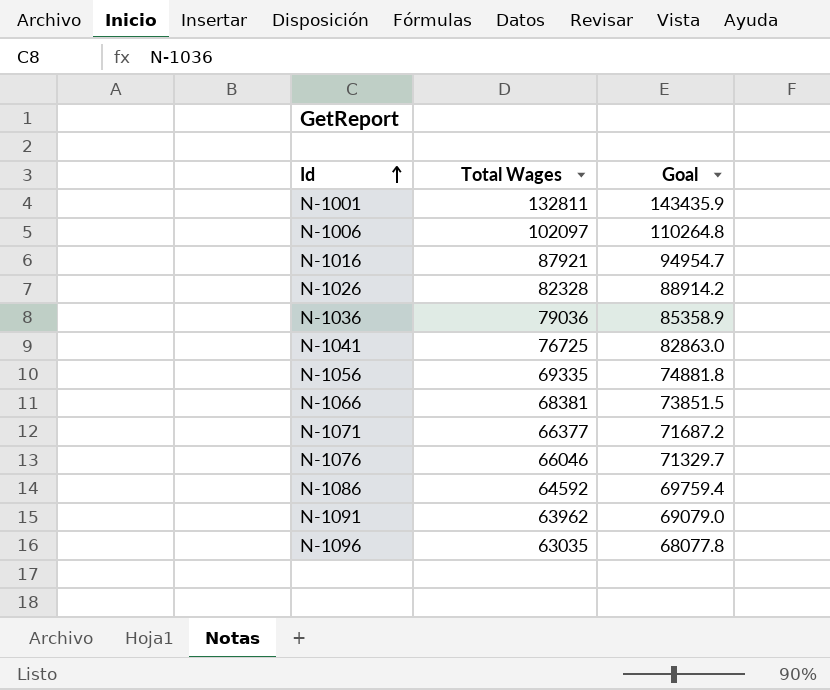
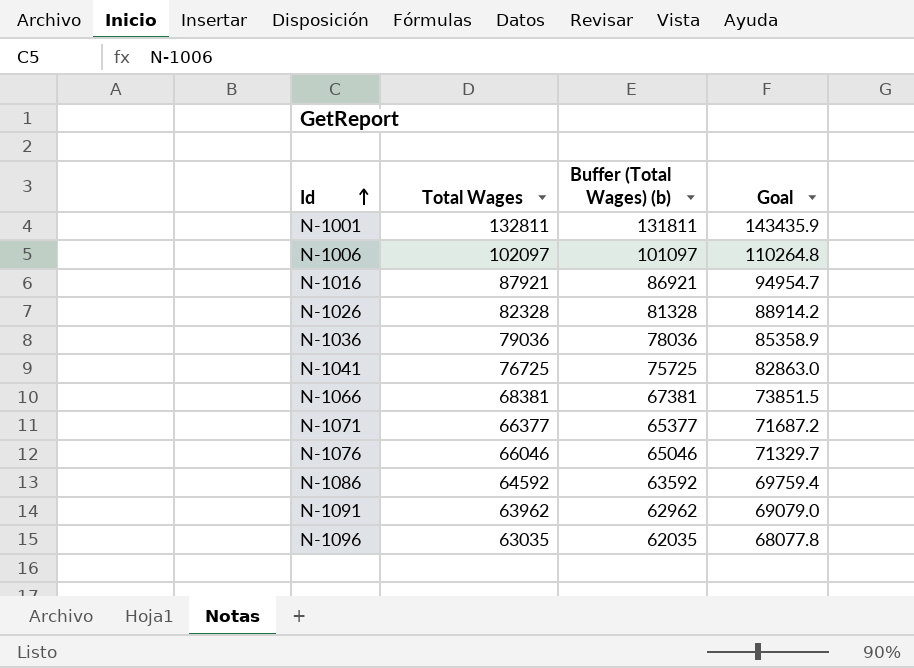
column Buffer (Total Wages) (b) | formula: none -> [Total Wages] - 1000
row N-1056: 69335 | 74881.8 -> none

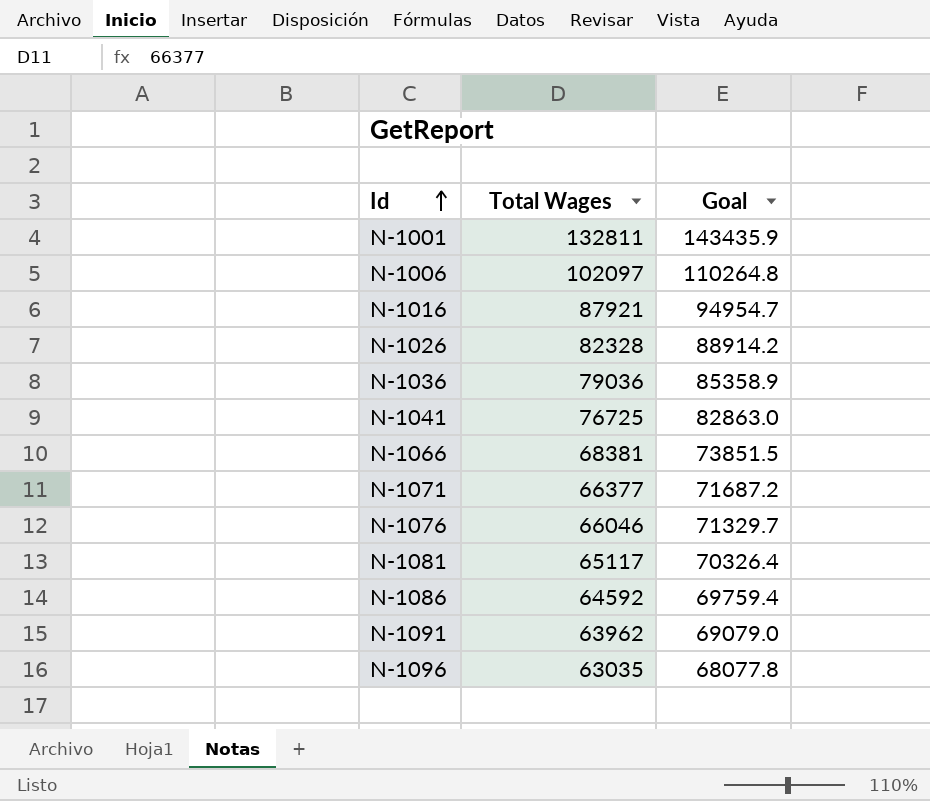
column Buffer (Total Wages) (b) | formula: [Total Wages] - 1000 -> none
row N-1081: none -> 65117 | 70326.4

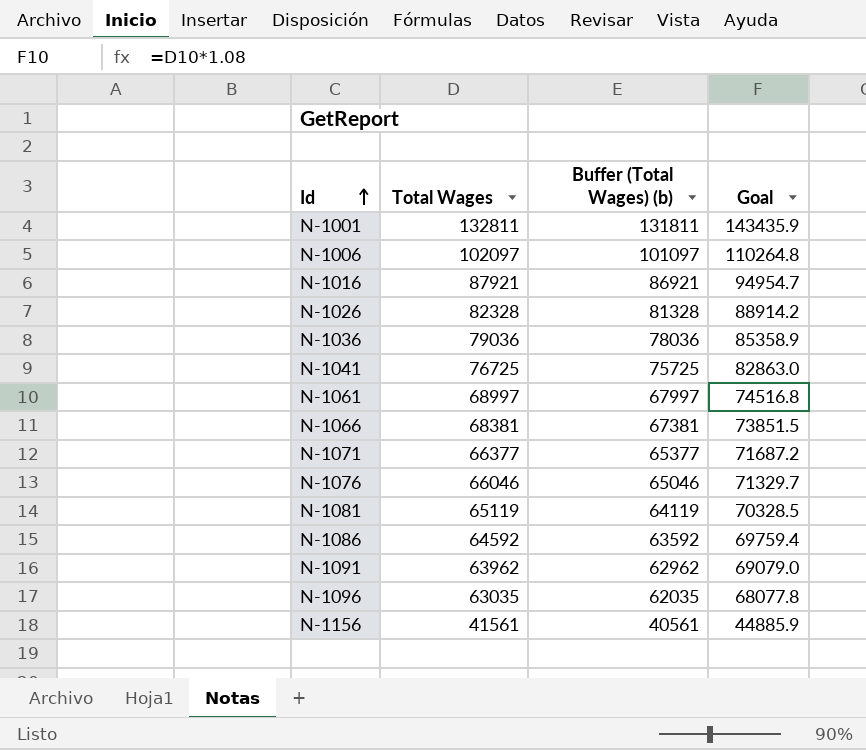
column Buffer (Total Wages) (b) | formula: none -> [Total Wages] - 1000
row N-1061: none -> 68997 | 67997 | 74516.8
N-1081 | Total Wages: 65117 -> 65119
N-1081 | Goal: 70326.4 -> 70328.5
row N-1156: none -> 41561 | 40561 | 44885.9

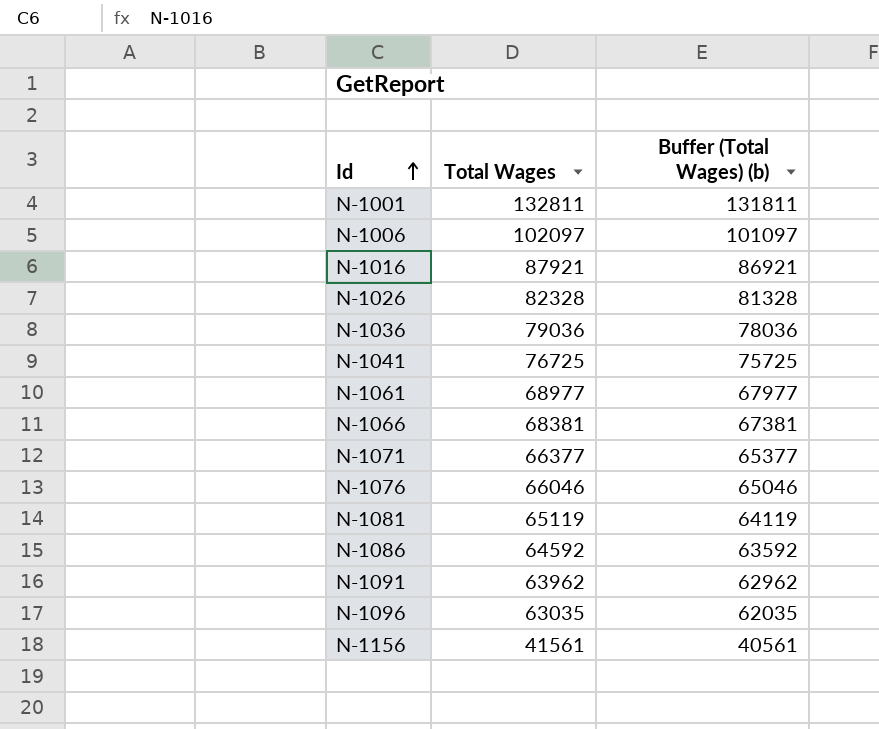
column Goal | formula: [Total Wages] * 1.08 -> none
N-1061 | Total Wages: 68997 -> 68977
N-1061 | Buffer (Total Wages) (b): 67997 -> 67977

